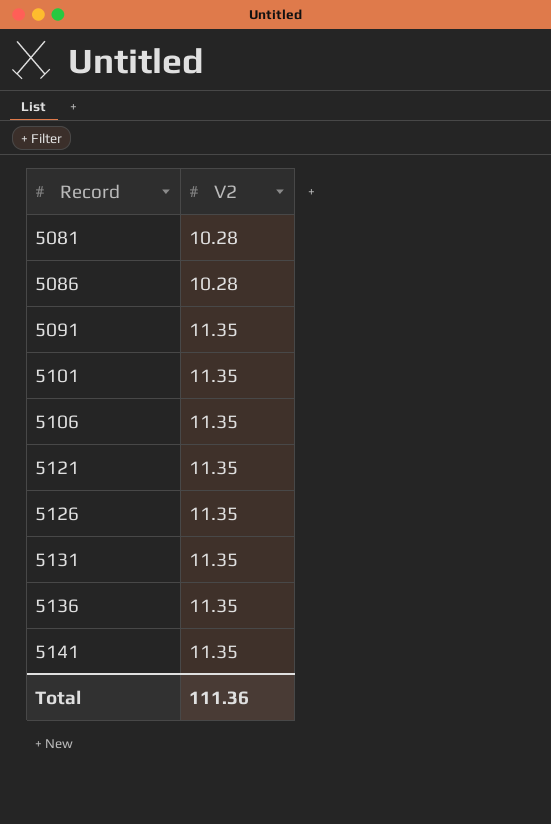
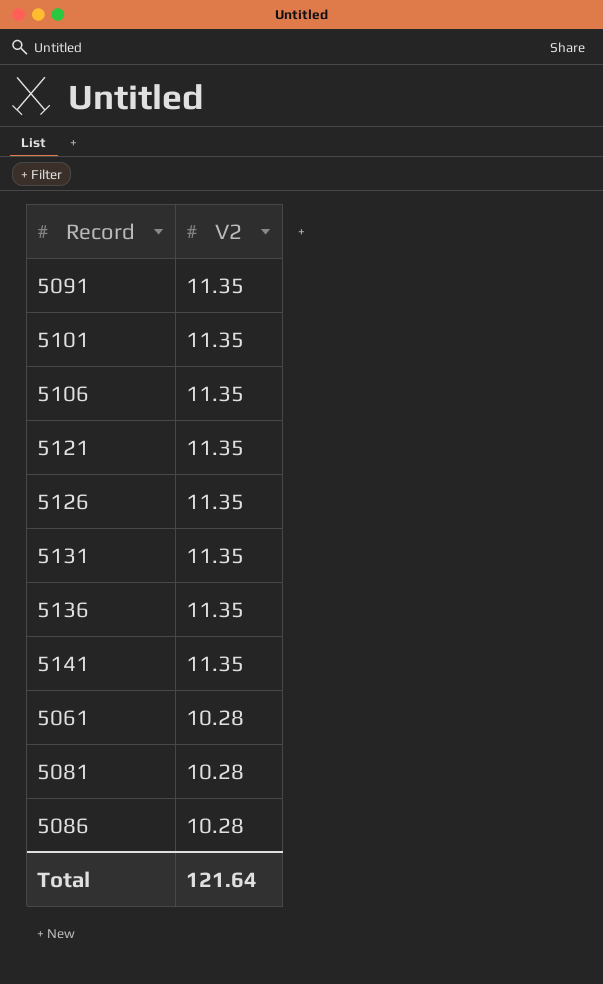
row order: Record ascending -> V2 descending
row 5061: none -> 10.28
Total | V2: 111.36 -> 121.64

